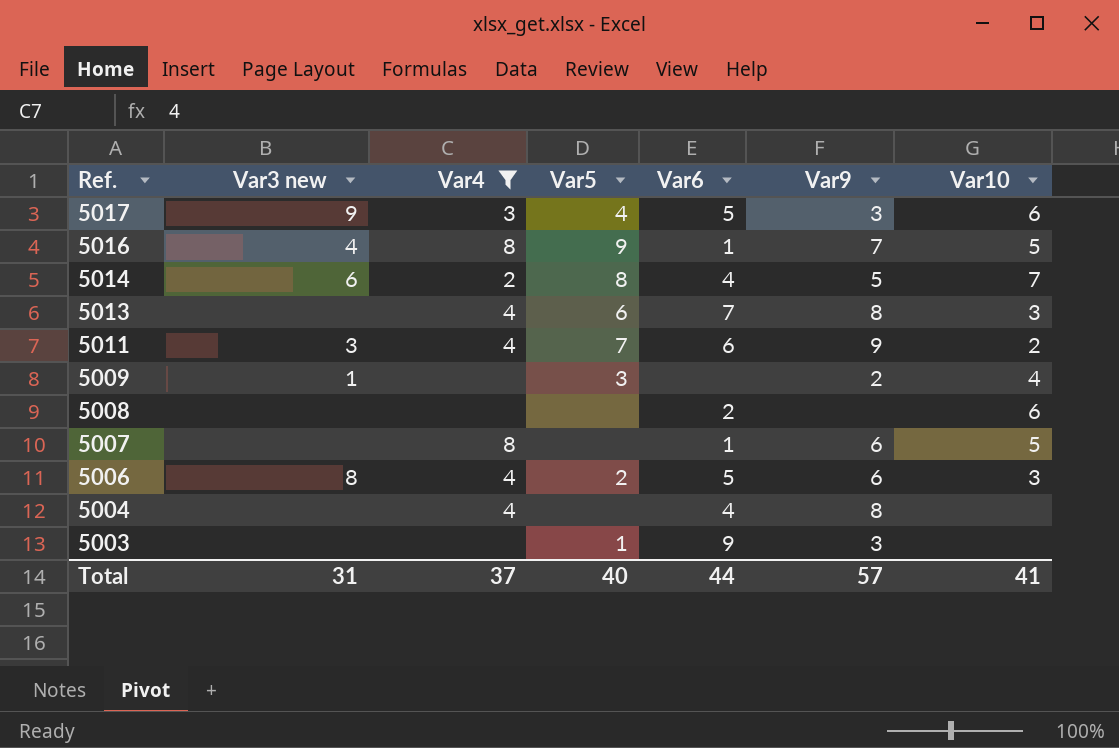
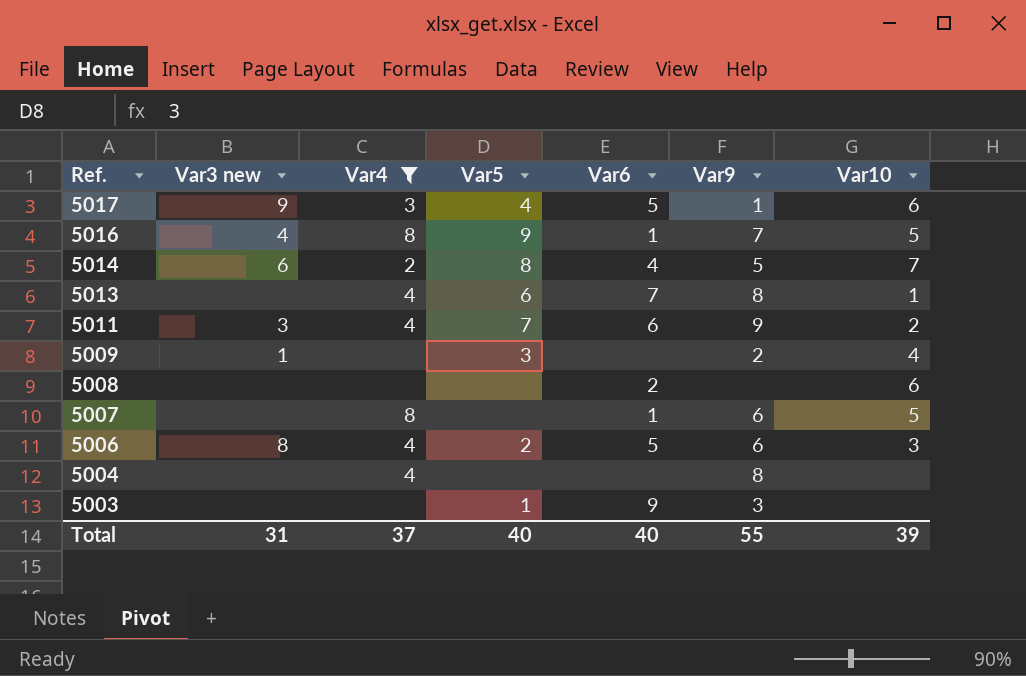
5017 | Var9: 3 -> 1
5013 | Var10: 3 -> 1
5004 | Var6: 4 -> none
Total | Var6: 44 -> 40
Total | Var9: 57 -> 55
Total | Var10: 41 -> 39

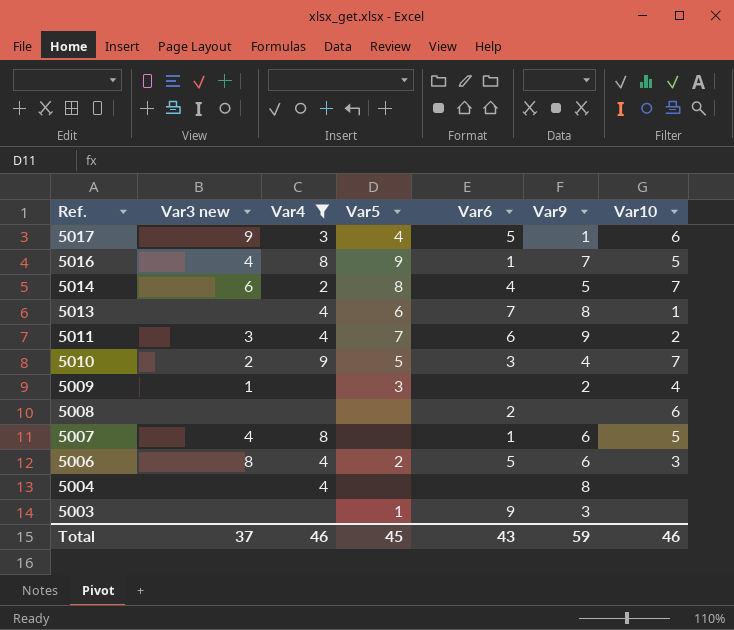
row 5010: none -> 2 | 9 | 5 | 3 | 4 | 7
5007 | Var3 new: none -> 4
Total | Var3 new: 31 -> 37
Total | Var4: 37 -> 46
Total | Var5: 40 -> 45
Total | Var6: 40 -> 43
Total | Var9: 55 -> 59
Total | Var10: 39 -> 46

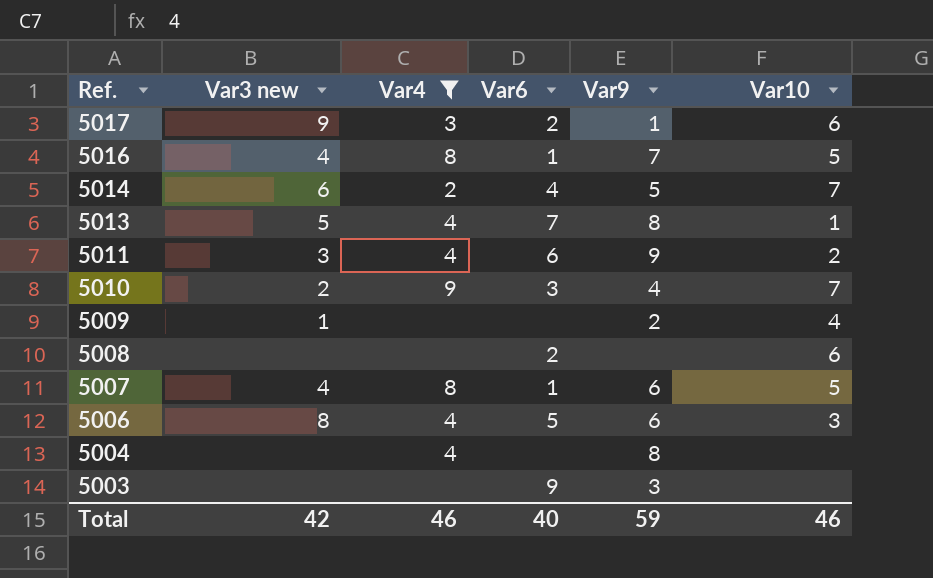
column Var5 | position: 4 -> none
5017 | Var6: 5 -> 2
5013 | Var3 new: none -> 5
Total | Var3 new: 37 -> 42
Total | Var6: 43 -> 40

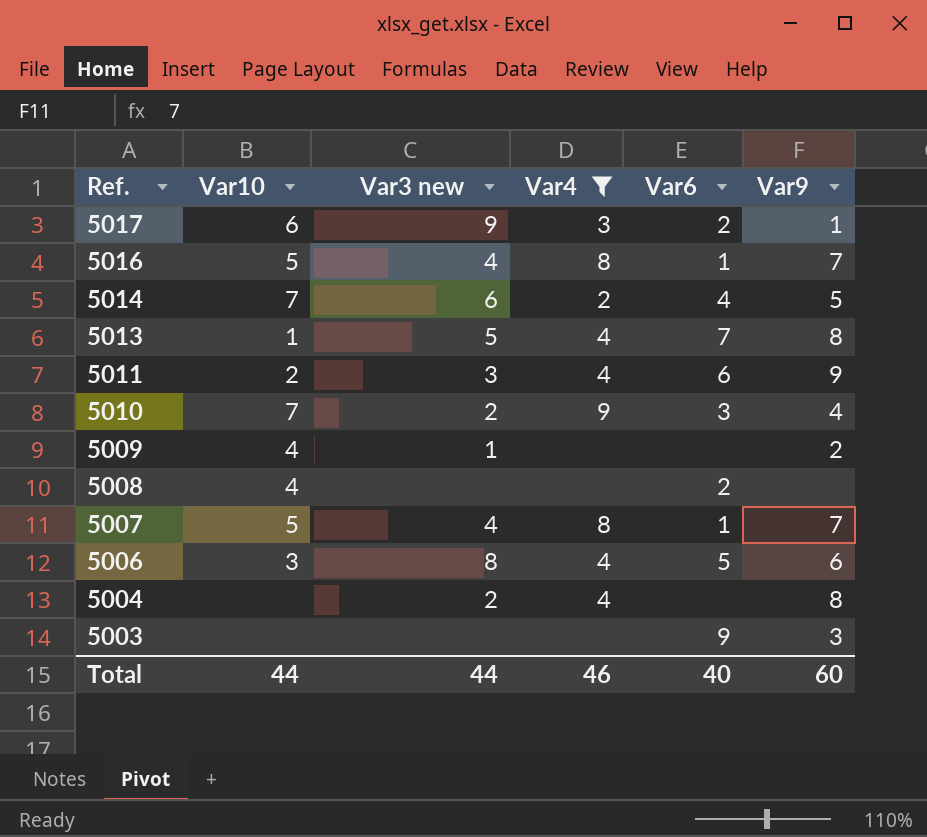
column Var10 | position: 6 -> 2
5008 | Var10: 6 -> 4
5007 | Var9: 6 -> 7
5004 | Var3 new: none -> 2
Total | Var10: 46 -> 44
Total | Var3 new: 42 -> 44
Total | Var9: 59 -> 60

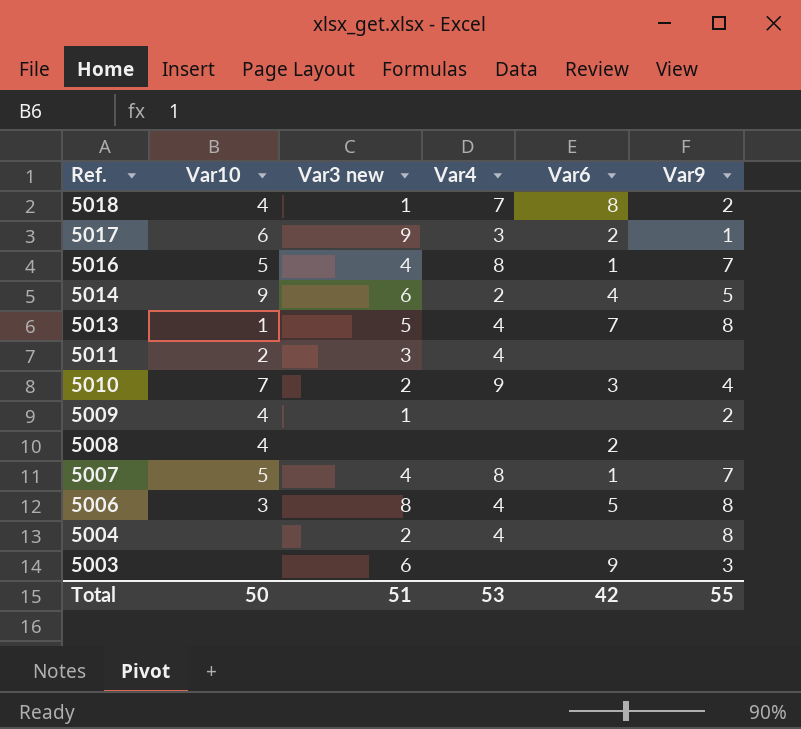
filter: Var4 != 7 -> none
5014 | Var10: 7 -> 9
5011 | Var6: 6 -> none
5011 | Var9: 9 -> none
5006 | Var9: 6 -> 8
5003 | Var3 new: none -> 6
Total | Var10: 44 -> 50
Total | Var3 new: 44 -> 51
Total | Var4: 46 -> 53
Total | Var6: 40 -> 42
Total | Var9: 60 -> 55

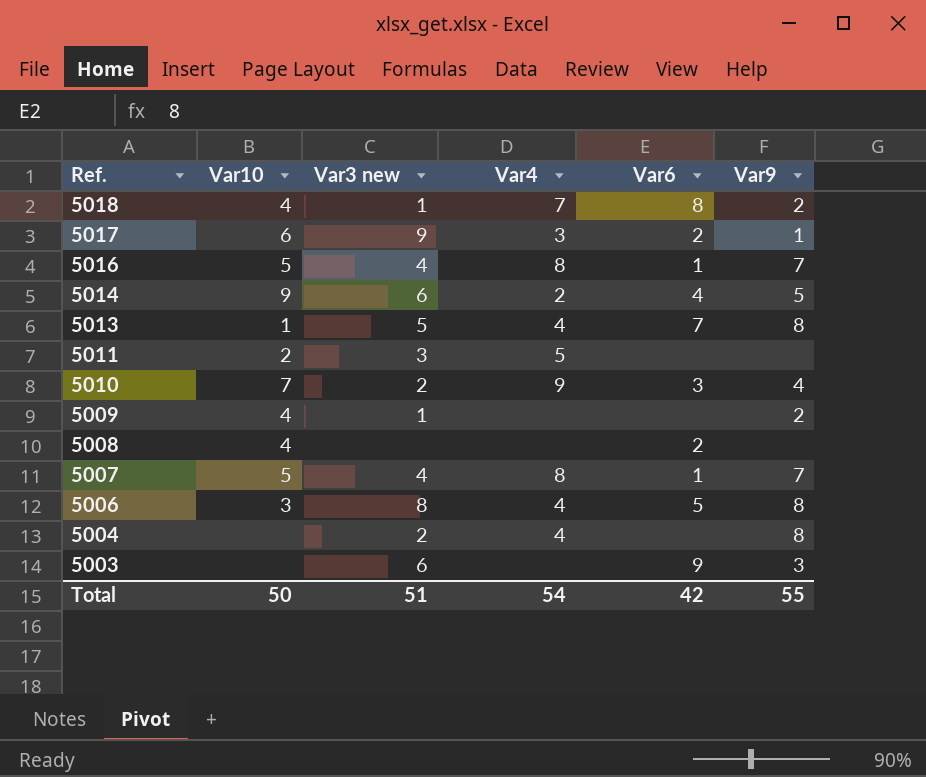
5011 | Var4: 4 -> 5
Total | Var4: 53 -> 54

